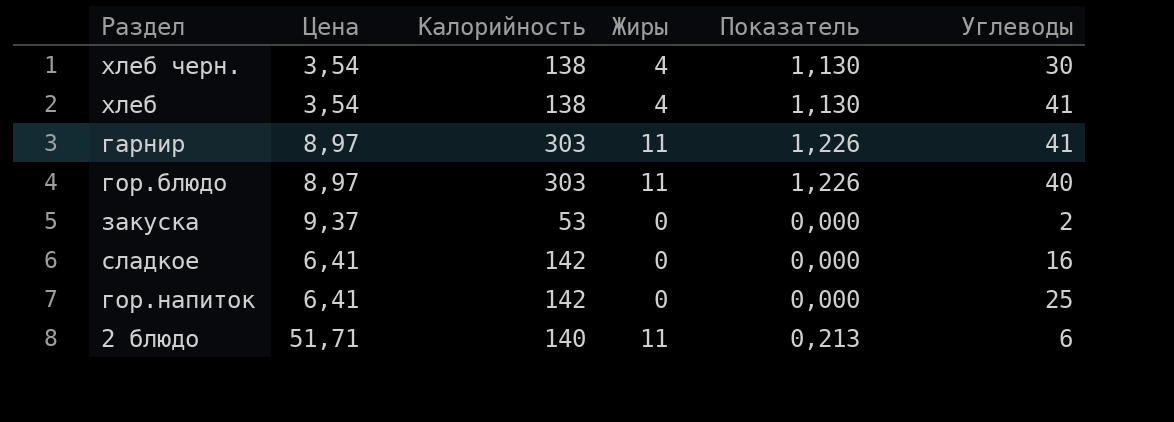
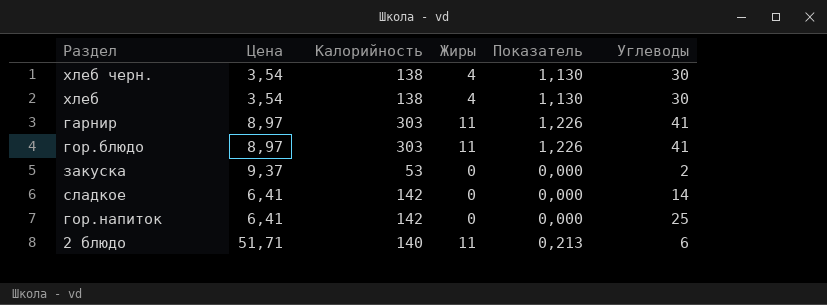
хлеб | Углеводы: 41 -> 30
гор.блюдо | Углеводы: 40 -> 41
сладкое | Углеводы: 16 -> 14

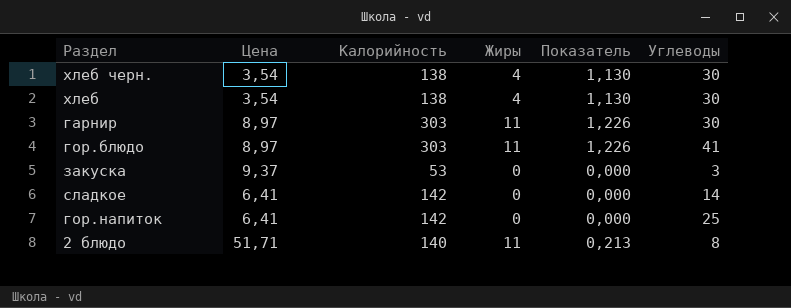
гарнир | Углеводы: 41 -> 30
закуска | Углеводы: 2 -> 3
2 блюдо | Углеводы: 6 -> 8

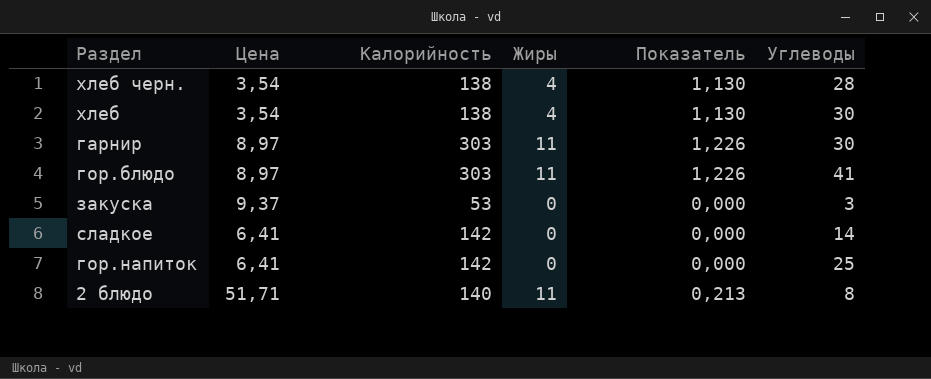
хлеб черн. | Углеводы: 30 -> 28

